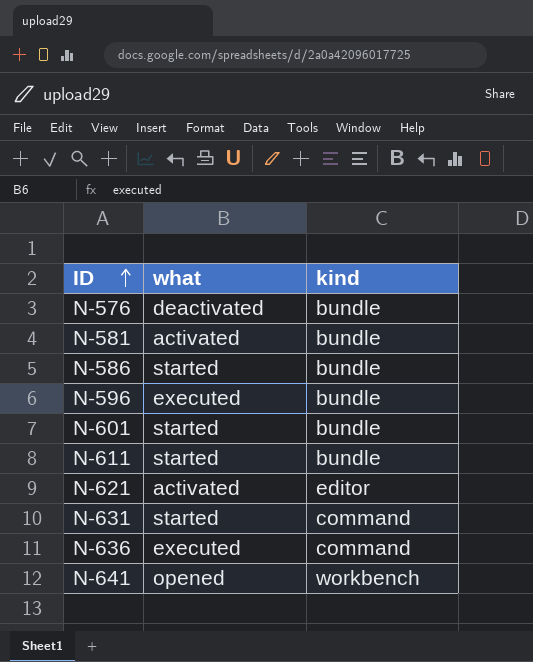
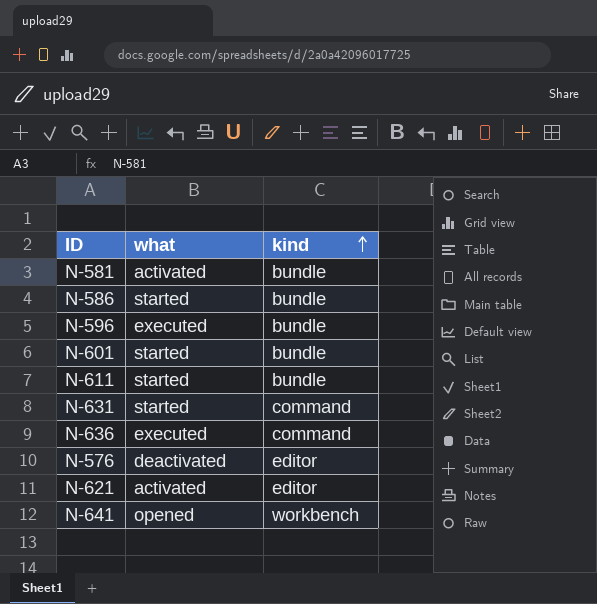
row order: ID ascending -> kind ascending
N-576 | kind: bundle -> editor

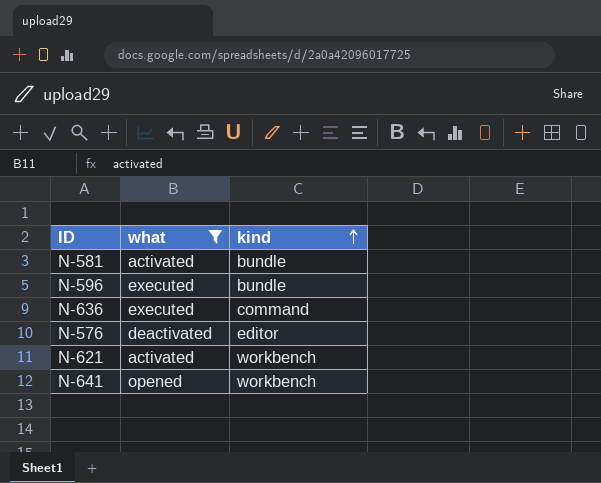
filter: none -> what != started
N-621 | kind: editor -> workbench

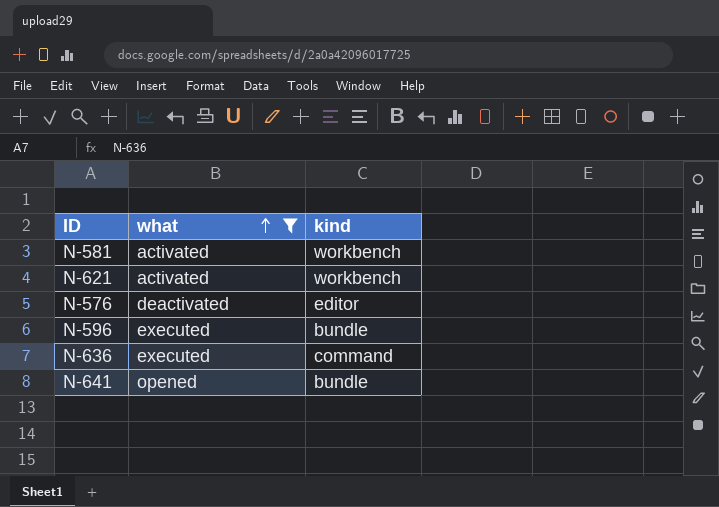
row order: kind ascending -> what ascending
N-581 | kind: bundle -> workbench
N-641 | kind: workbench -> bundle

